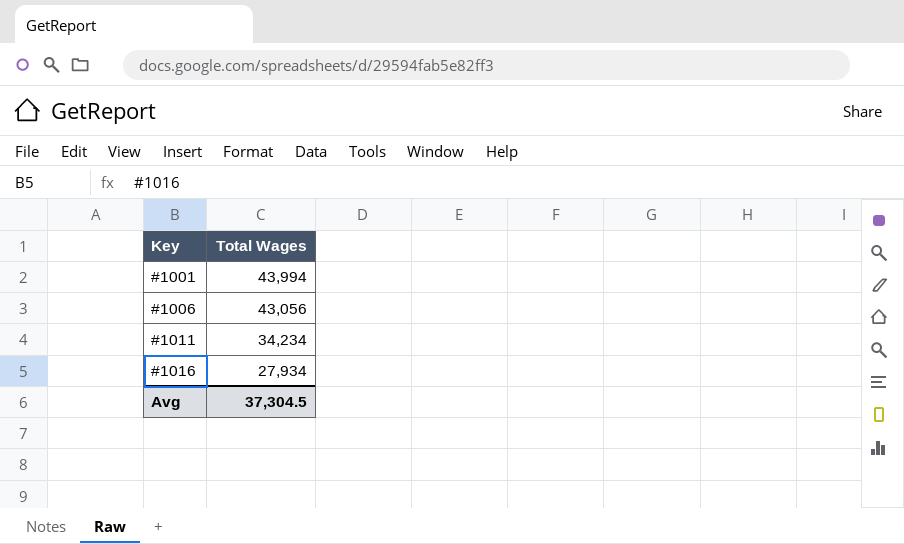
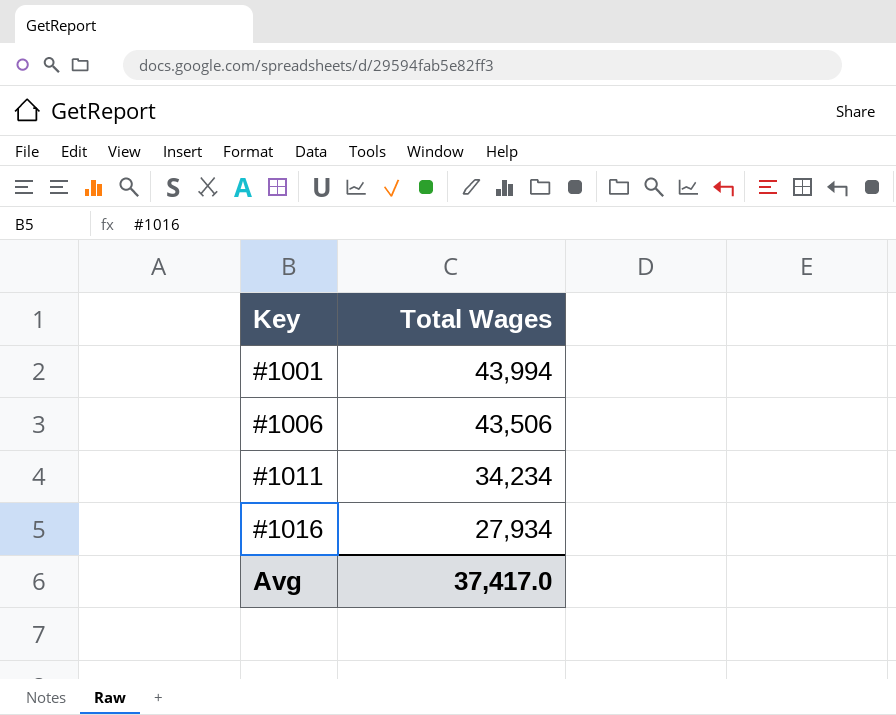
#1006 | Total Wages: 43,056 -> 43,506
Avg | Total Wages: 37,304.5 -> 37,417.0

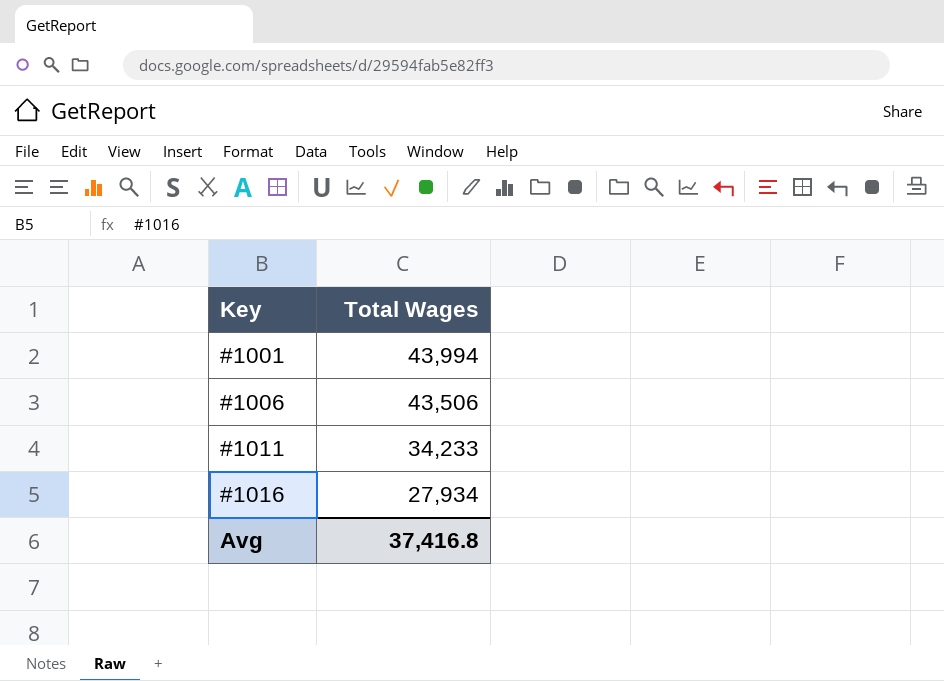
#1011 | Total Wages: 34,234 -> 34,233
Avg | Total Wages: 37,417.0 -> 37,416.8

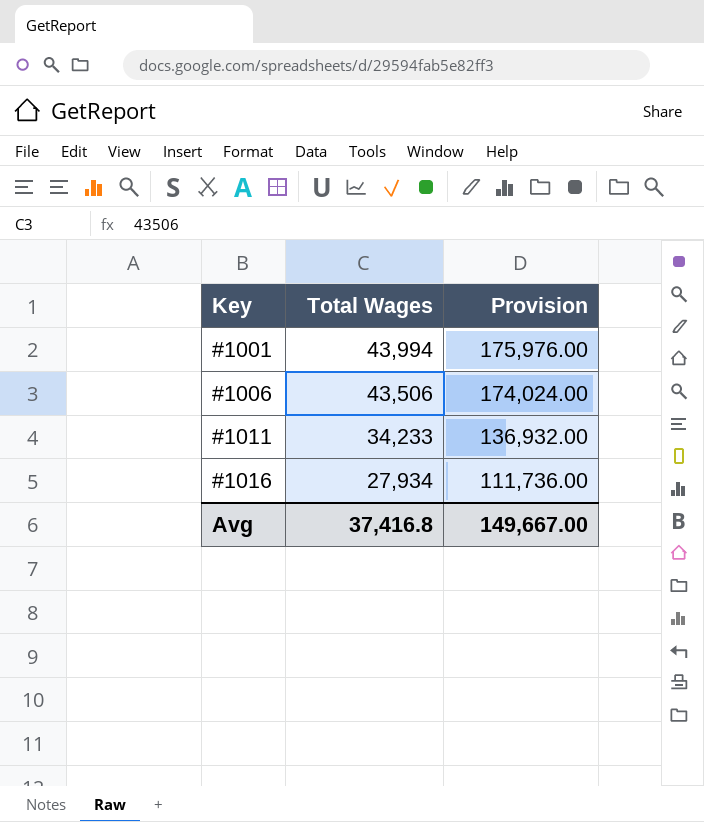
column Provision | formula: none -> [Total Wages] * 4

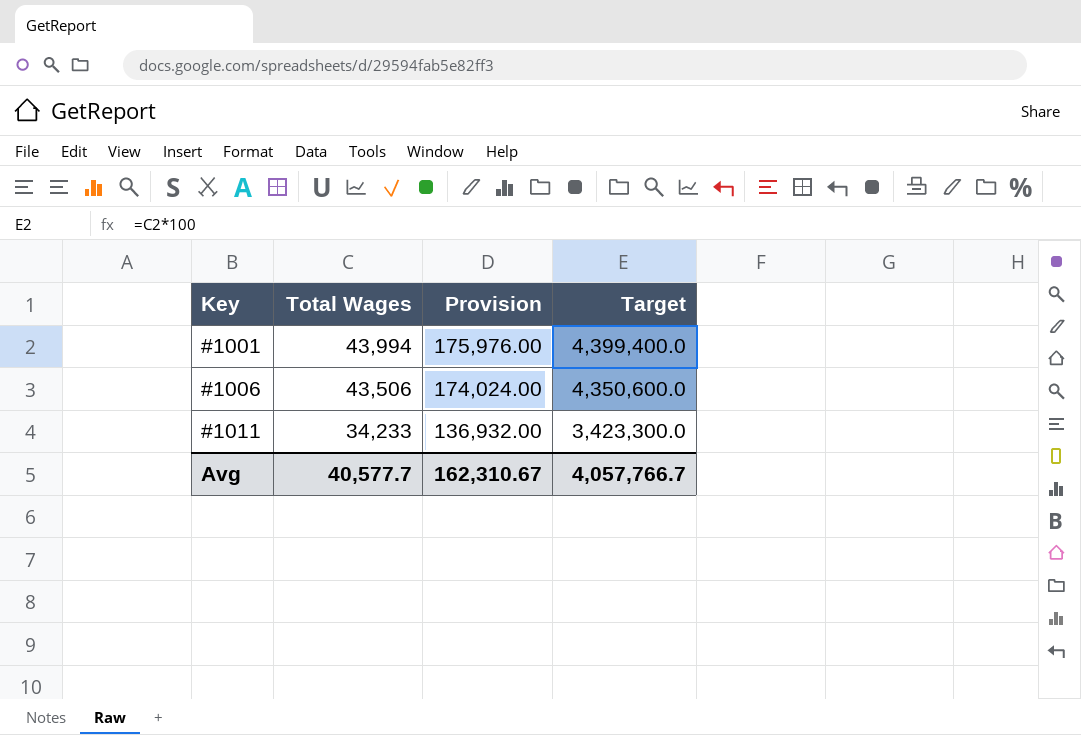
column Target | formula: none -> [Total Wages] * 100
row #1016: 27,934 | 111,736.00 -> none
Avg | Total Wages: 37,416.8 -> 40,577.7
Avg | Provision: 149,667.00 -> 162,310.67

